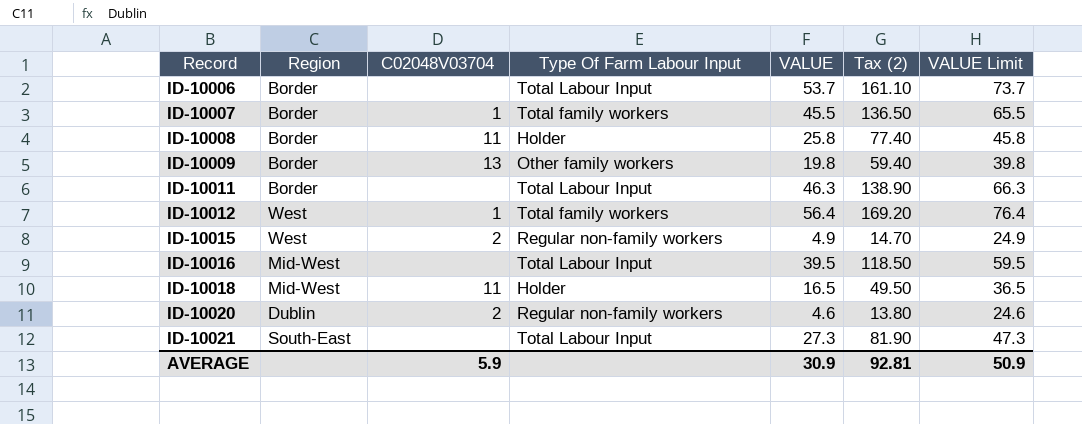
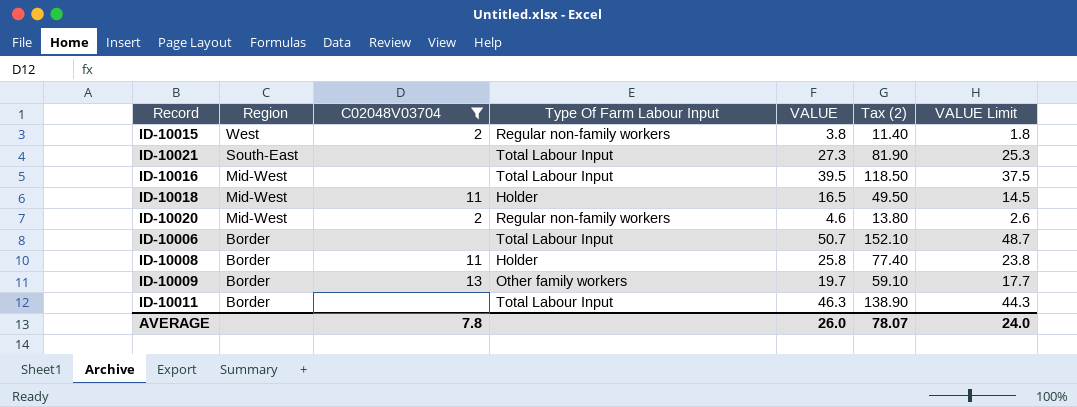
filter: none -> C02048V03704 != 1
row order: Record ascending -> Region descending
column VALUE Limit | formula: [VALUE] + 20 -> [VALUE] - 2
ID-10015 | VALUE: 4.9 -> 3.8
ID-10015 | Tax (2): 14.70 -> 11.40
ID-10020 | Region: Dublin -> Mid-West
ID-10006 | VALUE: 53.7 -> 50.7
ID-10006 | Tax (2): 161.10 -> 152.10
ID-10009 | VALUE: 19.8 -> 19.7
ID-10009 | Tax (2): 59.40 -> 59.10
AVERAGE | C02048V03704: 5.9 -> 7.8
AVERAGE | VALUE: 30.9 -> 26.0
AVERAGE | Tax (2): 92.81 -> 78.07
AVERAGE | VALUE Limit: 50.9 -> 24.0

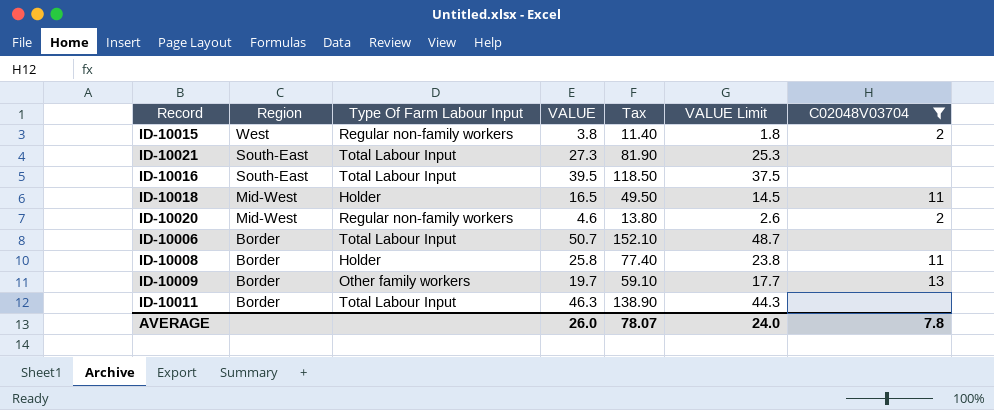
column name: Tax (2) -> Tax
column C02048V03704 | position: 3 -> 7
ID-10016 | Region: Mid-West -> South-East

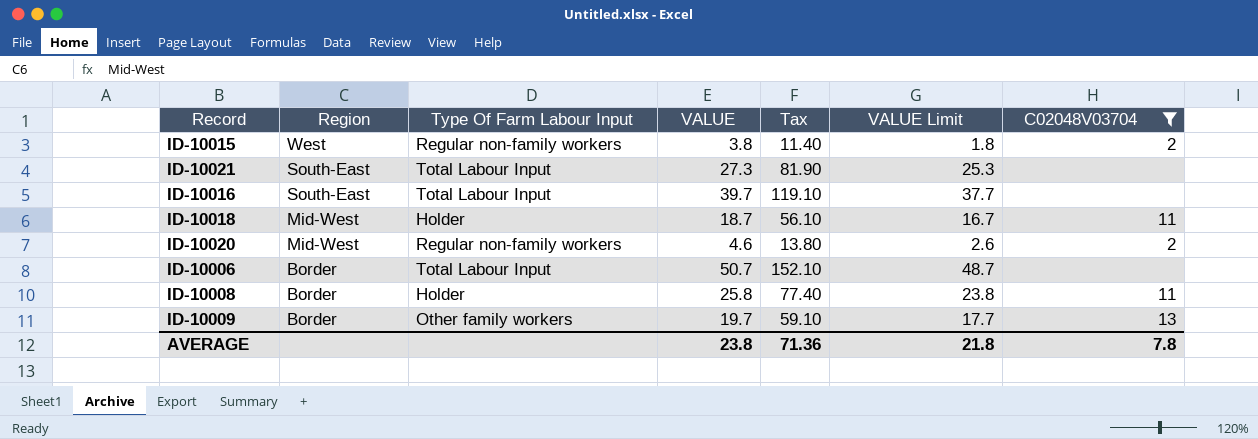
row ID-10011: Border | Total Labour Input | 46.3 | 138.90 | 44.3 | none -> none
ID-10016 | VALUE: 39.5 -> 39.7
ID-10016 | Tax: 118.50 -> 119.10
ID-10016 | VALUE Limit: 37.5 -> 37.7
ID-10018 | VALUE: 16.5 -> 18.7
ID-10018 | Tax: 49.50 -> 56.10
ID-10018 | VALUE Limit: 14.5 -> 16.7
AVERAGE | VALUE: 26.0 -> 23.8
AVERAGE | Tax: 78.07 -> 71.36
AVERAGE | VALUE Limit: 24.0 -> 21.8

